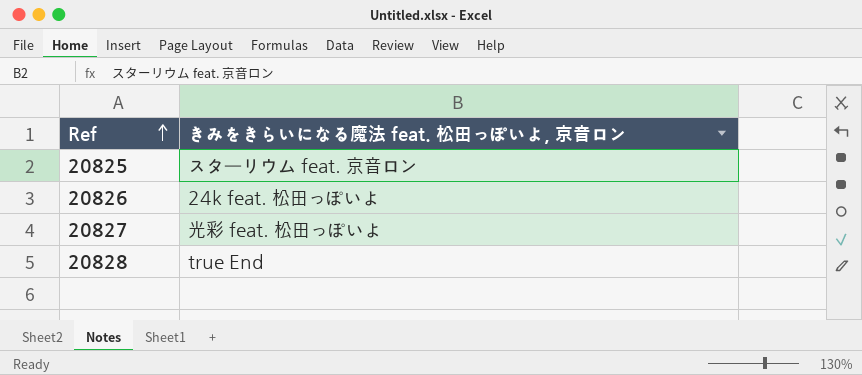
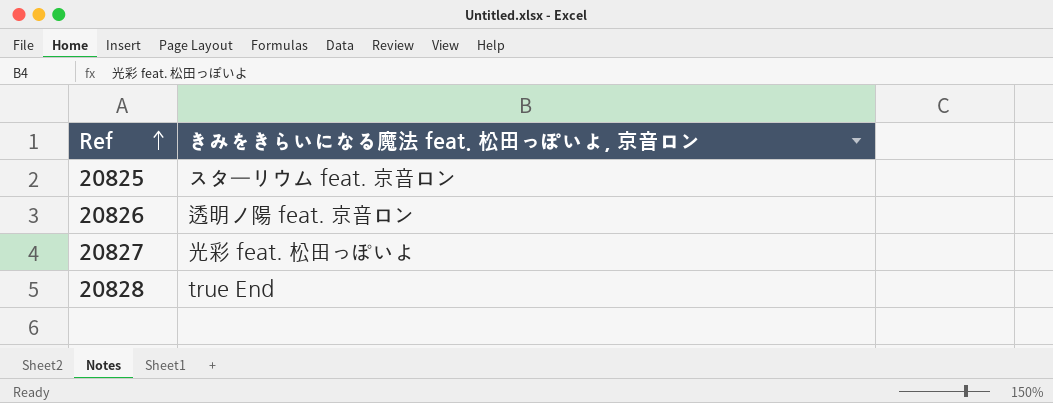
20826 | きみをきらいになる魔法 feat. 松田っぽいよ, 京音ロン: 24k feat. 松田っぽいよ -> 透明ノ陽 feat. 京音ロン

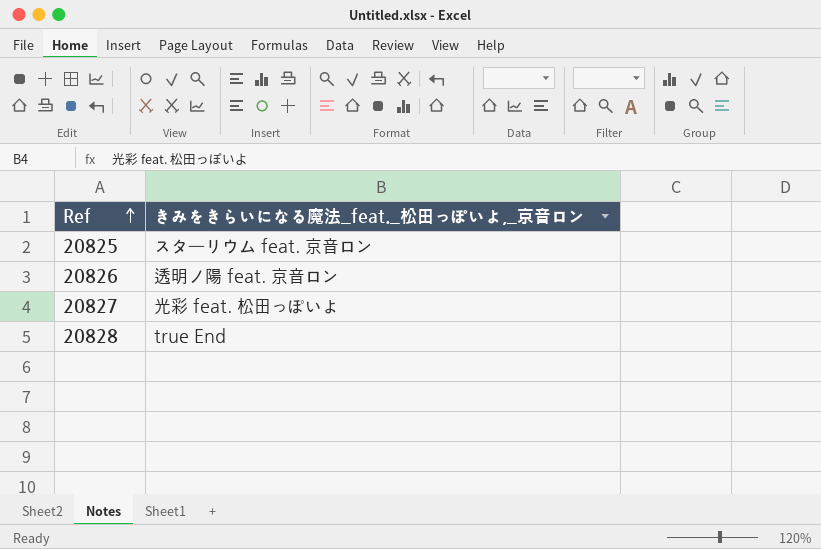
column name: きみをきらいになる魔法 feat. 松田っぽいよ, 京音ロン -> きみをきらいになる魔法_feat._松田っぽいよ,_京音ロン

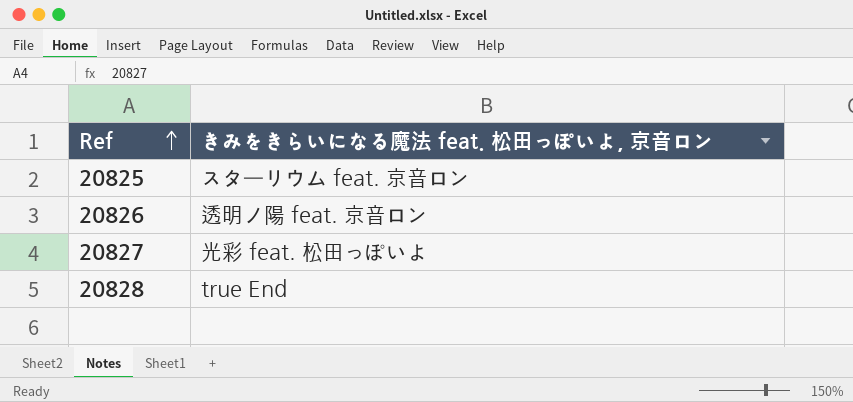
column name: きみをきらいになる魔法_feat._松田っぽいよ,_京音ロン -> きみをきらいになる魔法 feat. 松田っぽいよ, 京音ロン

